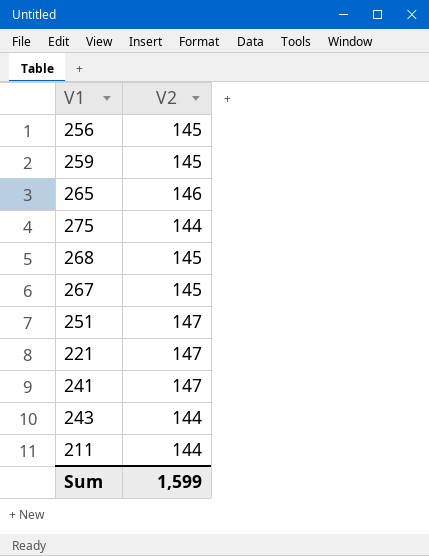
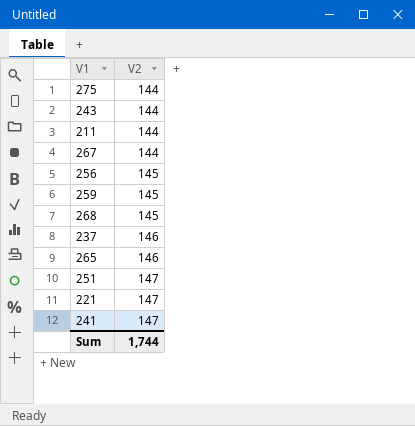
row order: none -> V2 ascending
267 | V2: 145 -> 144
row 237: none -> 146
Sum | V2: 1,599 -> 1,744

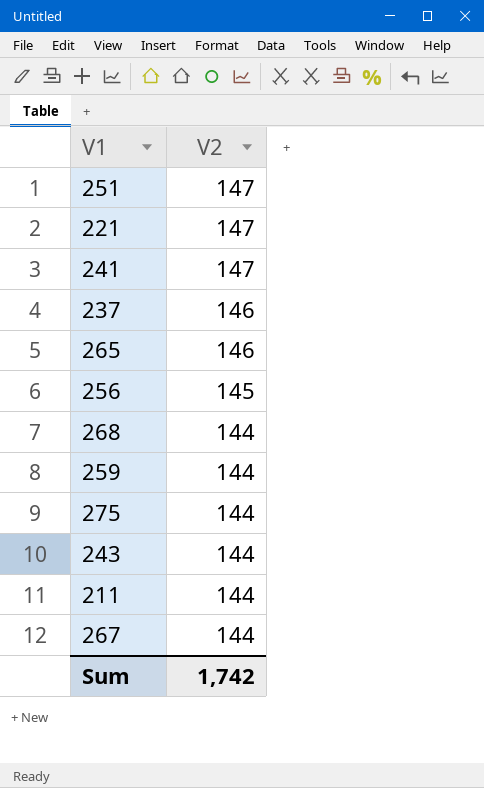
row order: V2 ascending -> V2 descending
268 | V2: 145 -> 144
259 | V2: 145 -> 144
Sum | V2: 1,744 -> 1,742

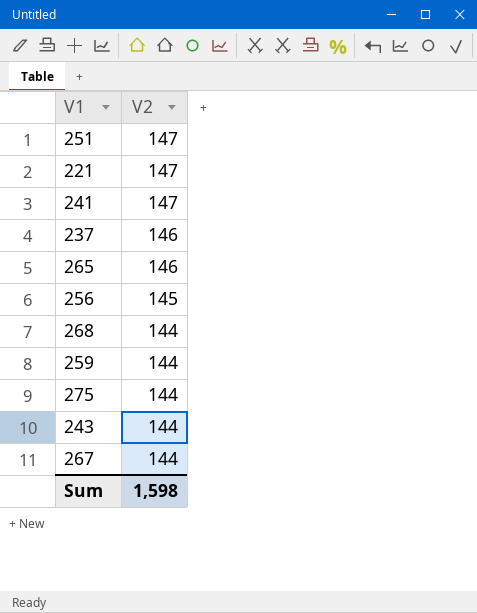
row 211: 144 -> none
Sum | V2: 1,742 -> 1,598

